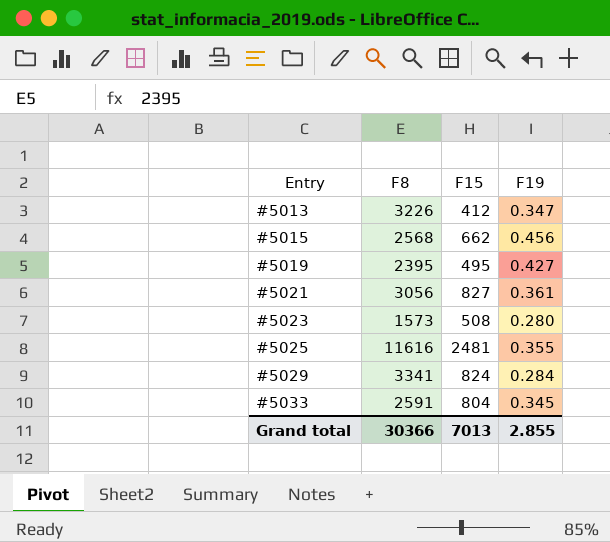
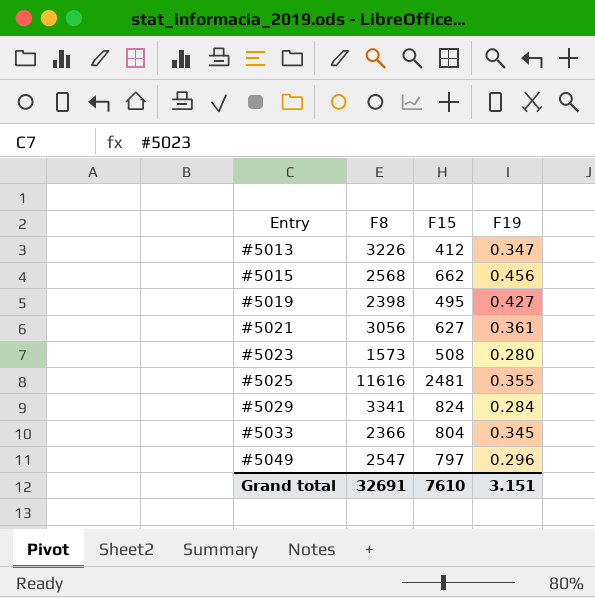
#5019 | F8: 2395 -> 2398
#5021 | F15: 827 -> 627
#5033 | F8: 2591 -> 2366
row #5049: none -> 2547 | 797 | 0.296
Grand total | F8: 30366 -> 32691
Grand total | F15: 7013 -> 7610
Grand total | F19: 2.855 -> 3.151

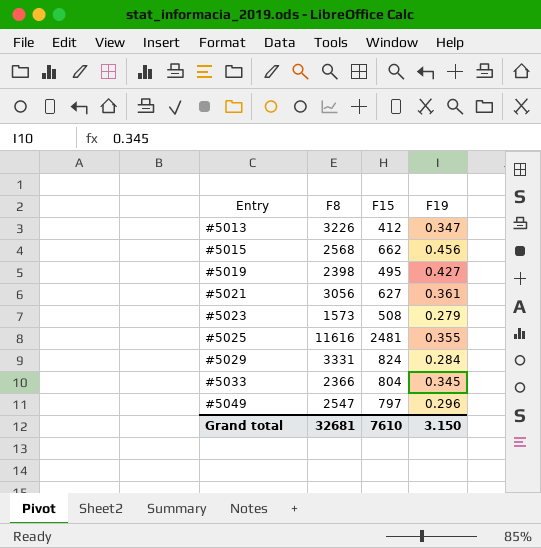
#5023 | F19: 0.280 -> 0.279
#5029 | F8: 3341 -> 3331
Grand total | F8: 32691 -> 32681
Grand total | F19: 3.151 -> 3.150

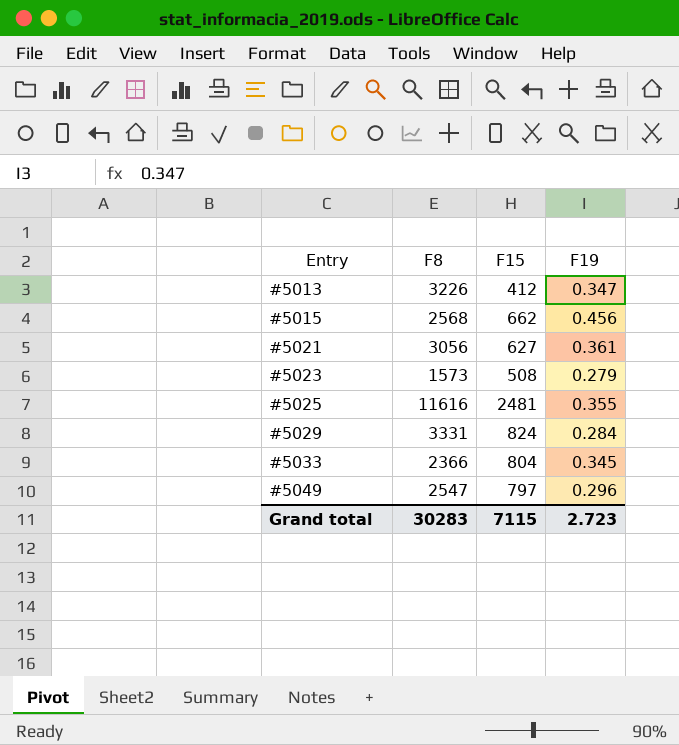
row #5019: 2398 | 495 | 0.427 -> none
Grand total | F8: 32681 -> 30283
Grand total | F15: 7610 -> 7115
Grand total | F19: 3.150 -> 2.723

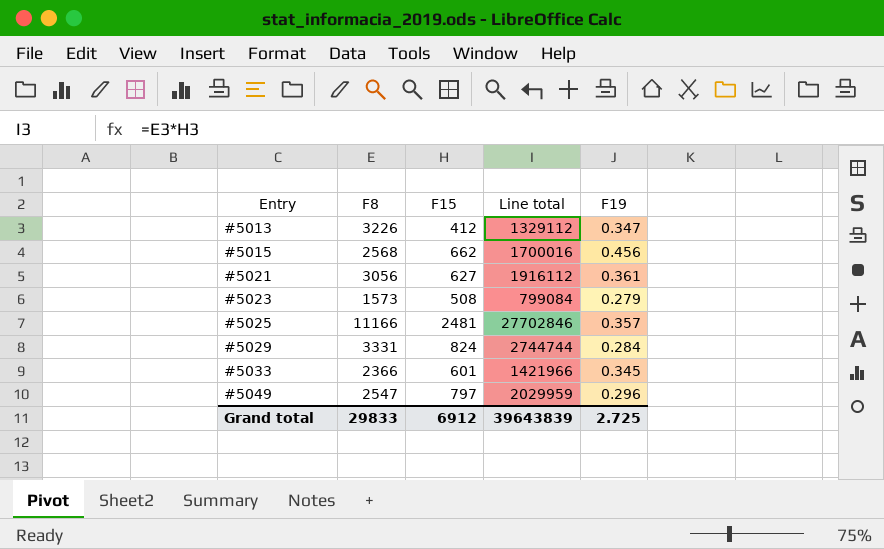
column Line total | formula: none -> [F8] * [F15]
#5025 | F8: 11616 -> 11166
#5025 | F19: 0.355 -> 0.357
#5033 | F15: 804 -> 601
Grand total | F8: 30283 -> 29833
Grand total | F15: 7115 -> 6912
Grand total | F19: 2.723 -> 2.725

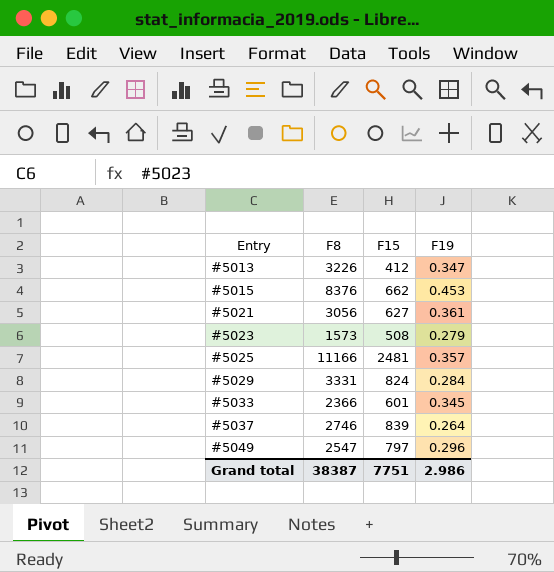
column Line total | formula: [F8] * [F15] -> none
#5015 | F8: 2568 -> 8376
#5015 | F19: 0.456 -> 0.453
row #5037: none -> 2746 | 839 | 0.264
Grand total | F8: 29833 -> 38387
Grand total | F15: 6912 -> 7751
Grand total | F19: 2.725 -> 2.986

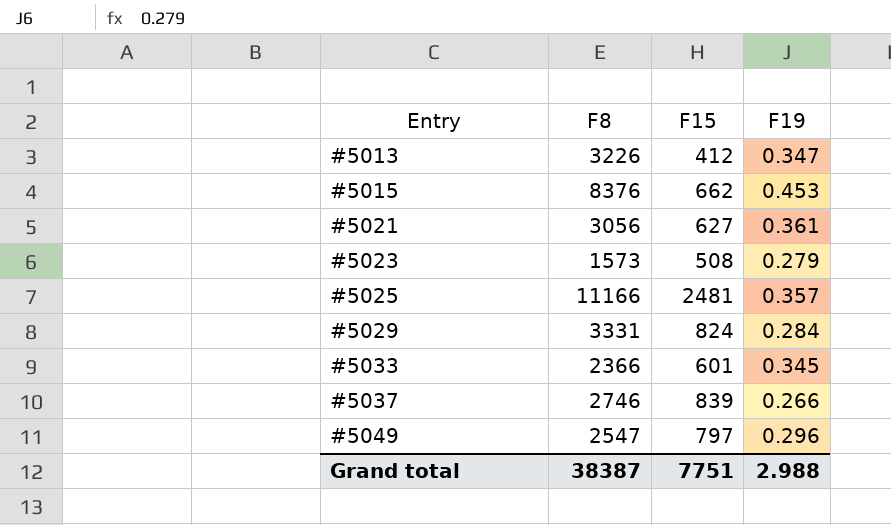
#5037 | F19: 0.264 -> 0.266
Grand total | F19: 2.986 -> 2.988

